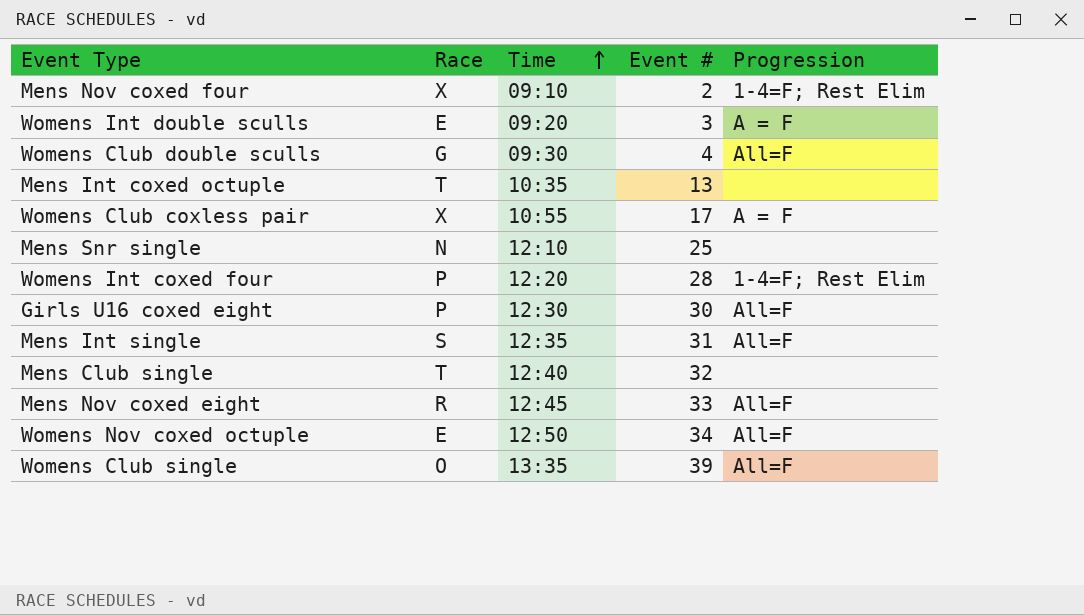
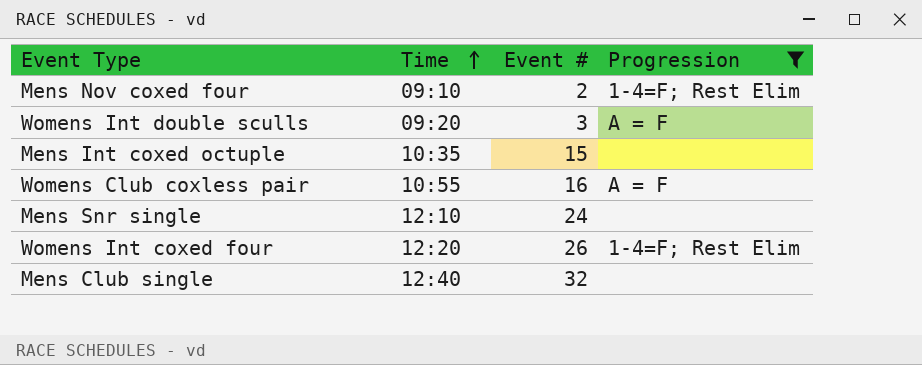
filter: none -> Progression != All=F
column Race | position: 2 -> none
Mens Int coxed octuple | Event #: 13 -> 15
Womens Club coxless pair | Event #: 17 -> 16
Mens Snr single | Event #: 25 -> 24
Womens Int coxed four | Event #: 28 -> 26

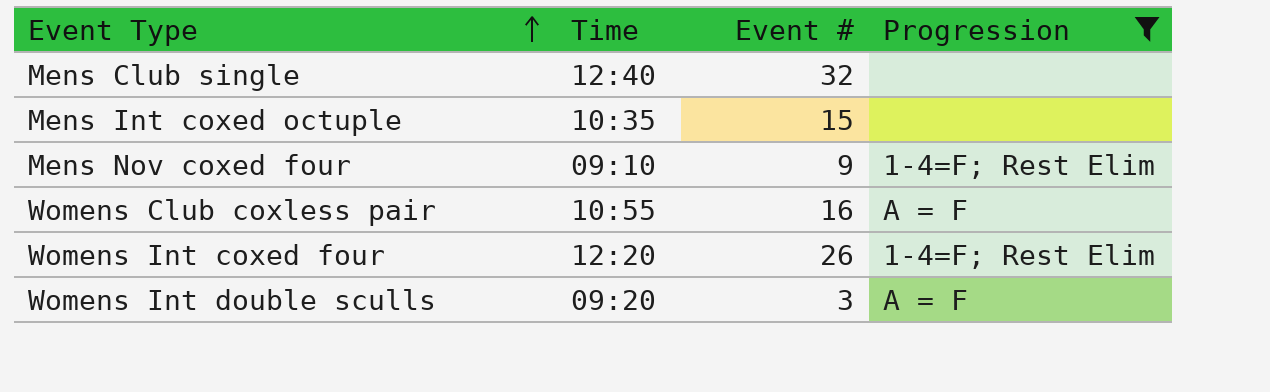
row order: Time ascending -> Event Type ascending
row Mens Snr single: 12:10 | 24 | none -> none
Mens Nov coxed four | Event #: 2 -> 9

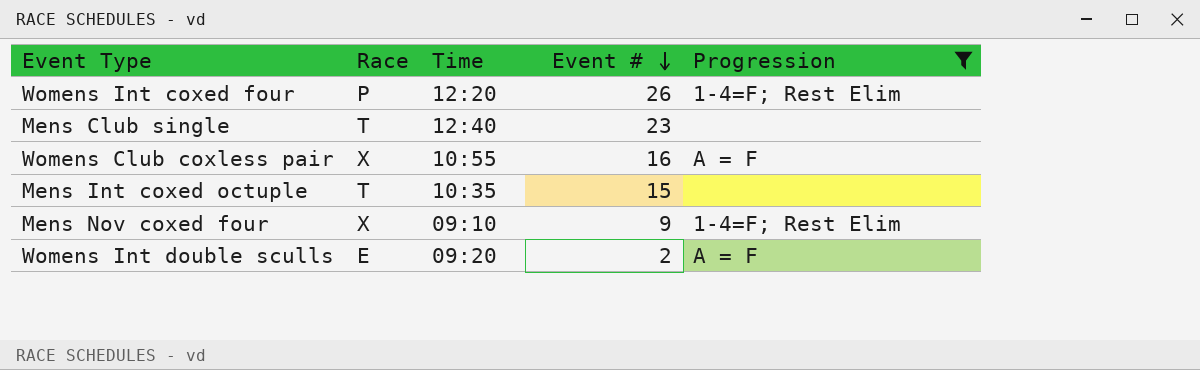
row order: Event Type ascending -> Event # descending
column Race | position: none -> 2
Mens Club single | Event #: 32 -> 23
Womens Int double sculls | Event #: 3 -> 2

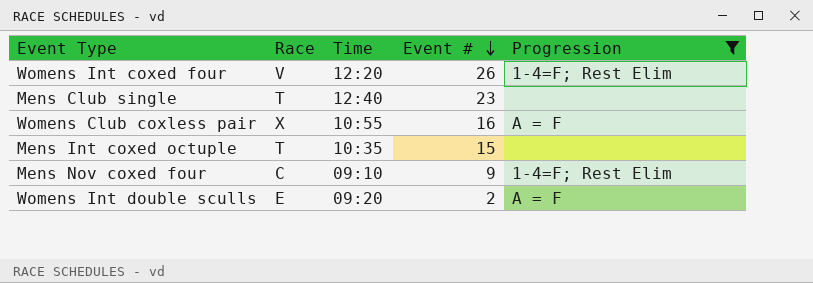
Womens Int coxed four | Race: P -> V
Mens Nov coxed four | Race: X -> C

